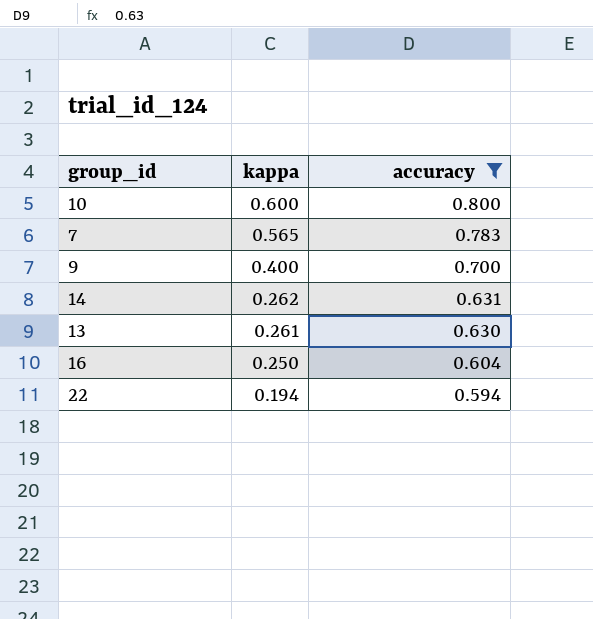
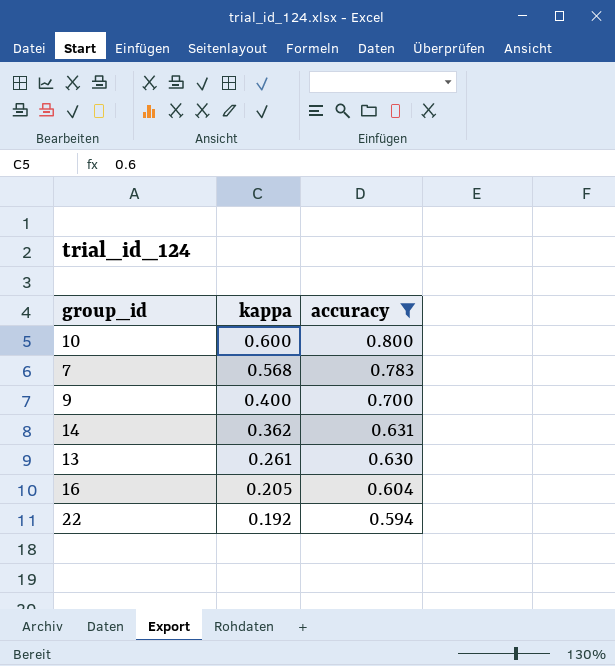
7 | kappa: 0.565 -> 0.568
14 | kappa: 0.262 -> 0.362
16 | kappa: 0.250 -> 0.205
22 | kappa: 0.194 -> 0.192

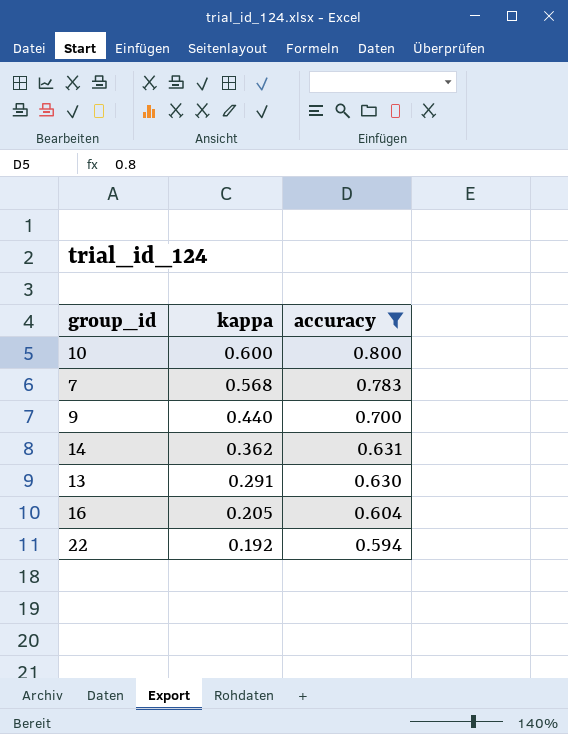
9 | kappa: 0.400 -> 0.440
13 | kappa: 0.261 -> 0.291

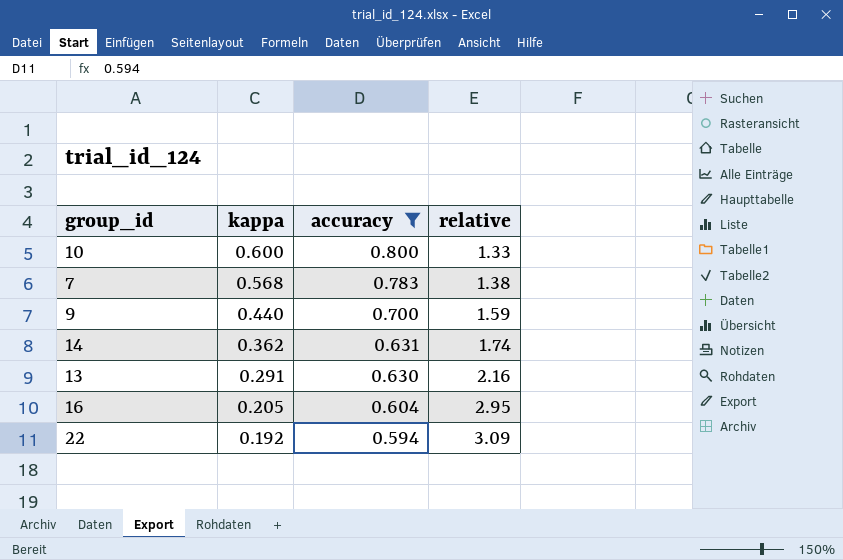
column relative | formula: none -> [accuracy] / [kappa]

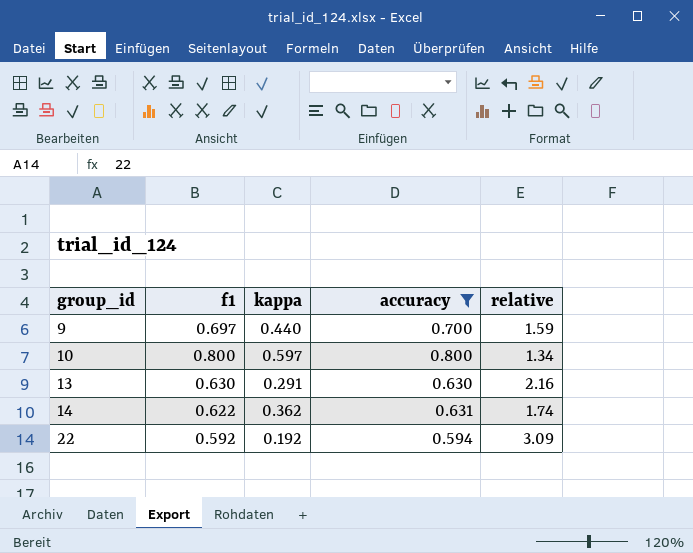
row order: kappa descending -> group_id ascending
column f1 | position: none -> 2
row 7: 0.568 | 0.783 | 1.38 -> none
row 16: 0.205 | 0.604 | 2.95 -> none
10 | kappa: 0.600 -> 0.597
10 | relative: 1.33 -> 1.34

